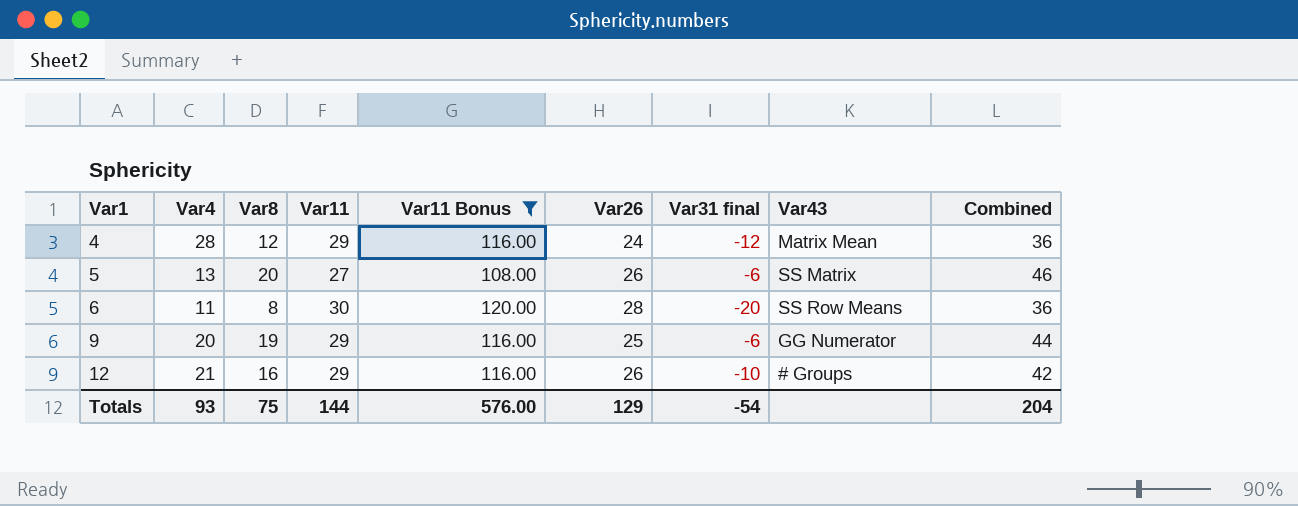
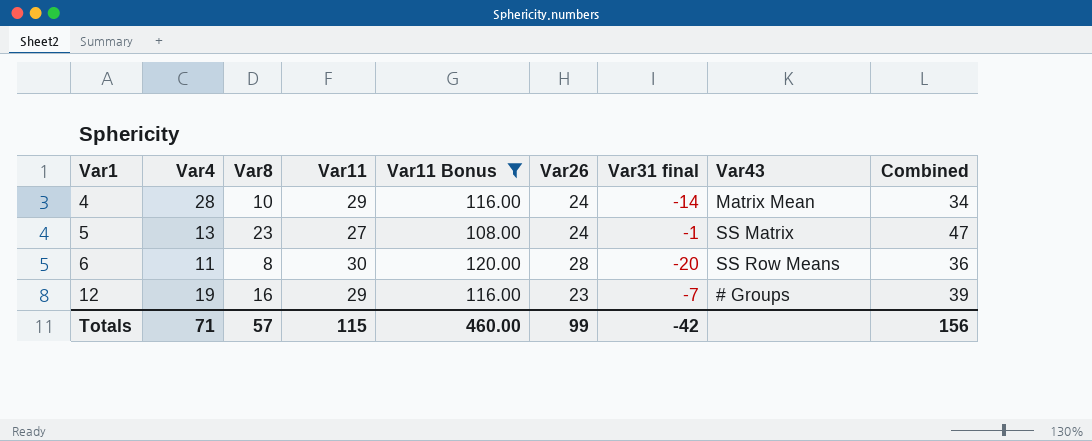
row 9: 20 | 19 | 29 | 116.00 | 25 | -6 | GG Numerator | 44 -> none
4 | Var8: 12 -> 10
4 | Var31 final: -12 -> -14
4 | Combined: 36 -> 34
5 | Var8: 20 -> 23
5 | Var26: 26 -> 24
5 | Var31 final: -6 -> -1
5 | Combined: 46 -> 47
12 | Var4: 21 -> 19
12 | Var26: 26 -> 23
12 | Var31 final: -10 -> -7
12 | Combined: 42 -> 39
Totals | Var4: 93 -> 71
Totals | Var8: 75 -> 57
Totals | Var11: 144 -> 115
Totals | Var11 Bonus: 576.00 -> 460.00
Totals | Var26: 129 -> 99
Totals | Var31 final: -54 -> -42
Totals | Combined: 204 -> 156

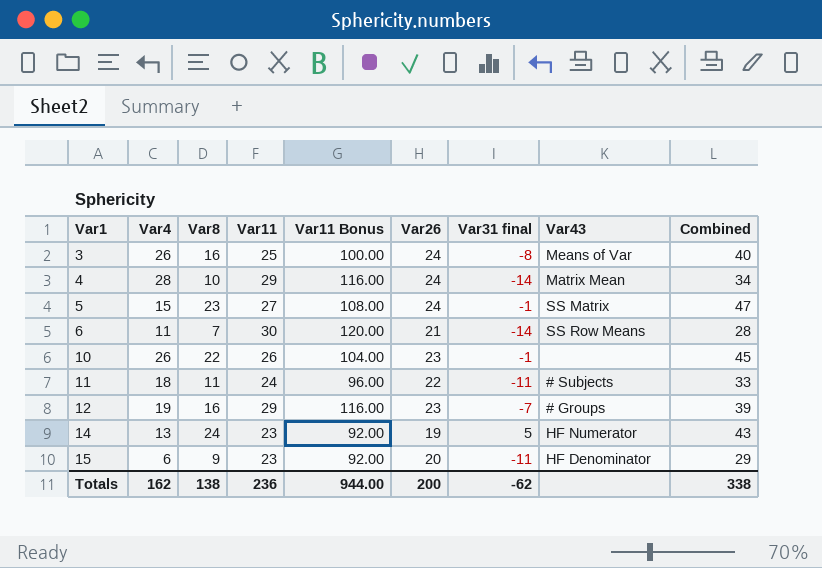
filter: Var11 Bonus >= 108.00 -> none
5 | Var4: 13 -> 15
6 | Var8: 8 -> 7
6 | Var26: 28 -> 21
6 | Var31 final: -20 -> -14
6 | Combined: 36 -> 28
Totals | Var4: 71 -> 162
Totals | Var8: 57 -> 138
Totals | Var11: 115 -> 236
Totals | Var11 Bonus: 460.00 -> 944.00
Totals | Var26: 99 -> 200
Totals | Var31 final: -42 -> -62
Totals | Combined: 156 -> 338

